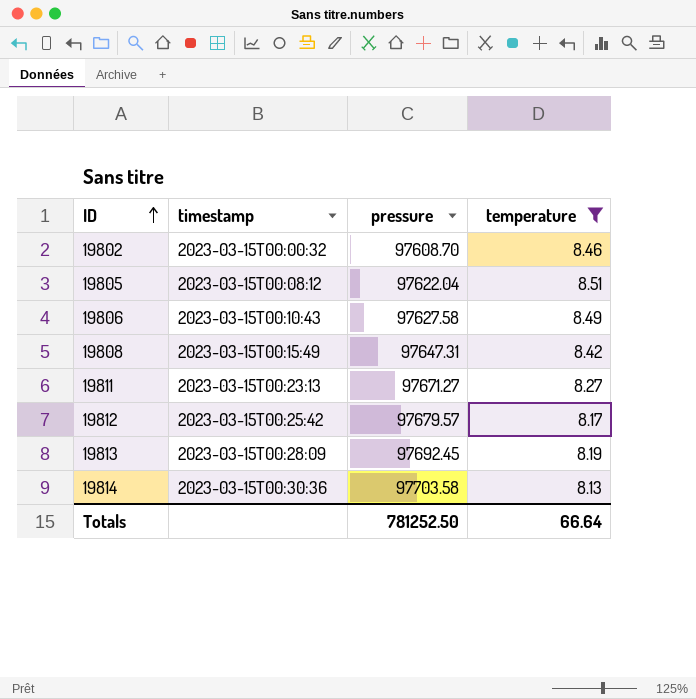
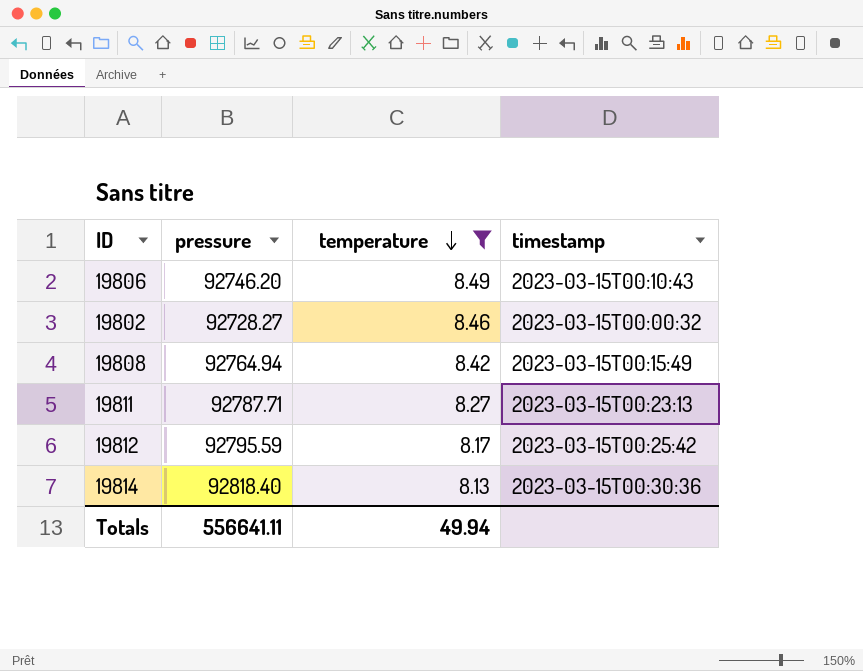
row order: ID ascending -> temperature descending
column timestamp | position: 2 -> 4
row 19805: 2023-03-15T00:08:12 | 97622.04 | 8.51 -> none
row 19813: 2023-03-15T00:28:09 | 97692.45 | 8.19 -> none
19806 | pressure: 97627.58 -> 92746.20
19802 | pressure: 97608.70 -> 92728.27
19808 | pressure: 97647.31 -> 92764.94
19811 | pressure: 97671.27 -> 92787.71
19812 | pressure: 97679.57 -> 92795.59
19814 | pressure: 97703.58 -> 92818.40
Totals | pressure: 781252.50 -> 556641.11
Totals | temperature: 66.64 -> 49.94

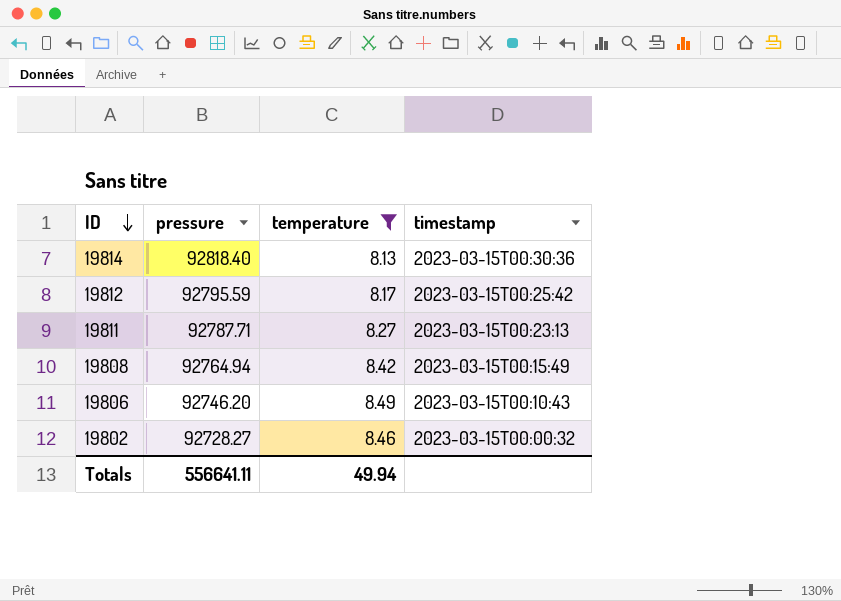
row order: temperature descending -> ID descending

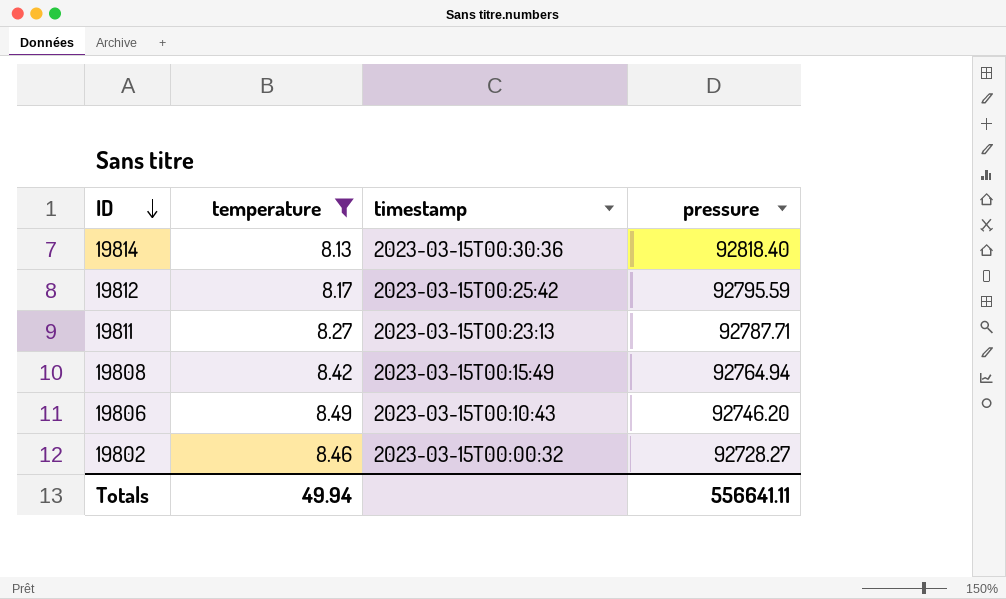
column pressure | position: 2 -> 4

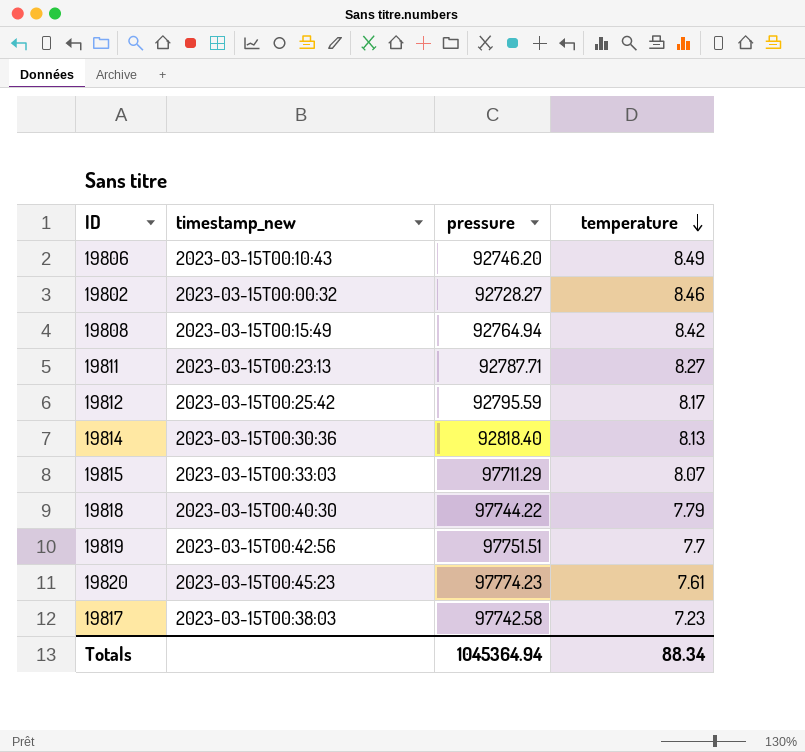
filter: temperature >= 8.13 -> none
row order: ID descending -> temperature descending
column name: timestamp -> timestamp_new
column temperature | position: 2 -> 4
Totals | pressure: 556641.11 -> 1045364.94
Totals | temperature: 49.94 -> 88.34

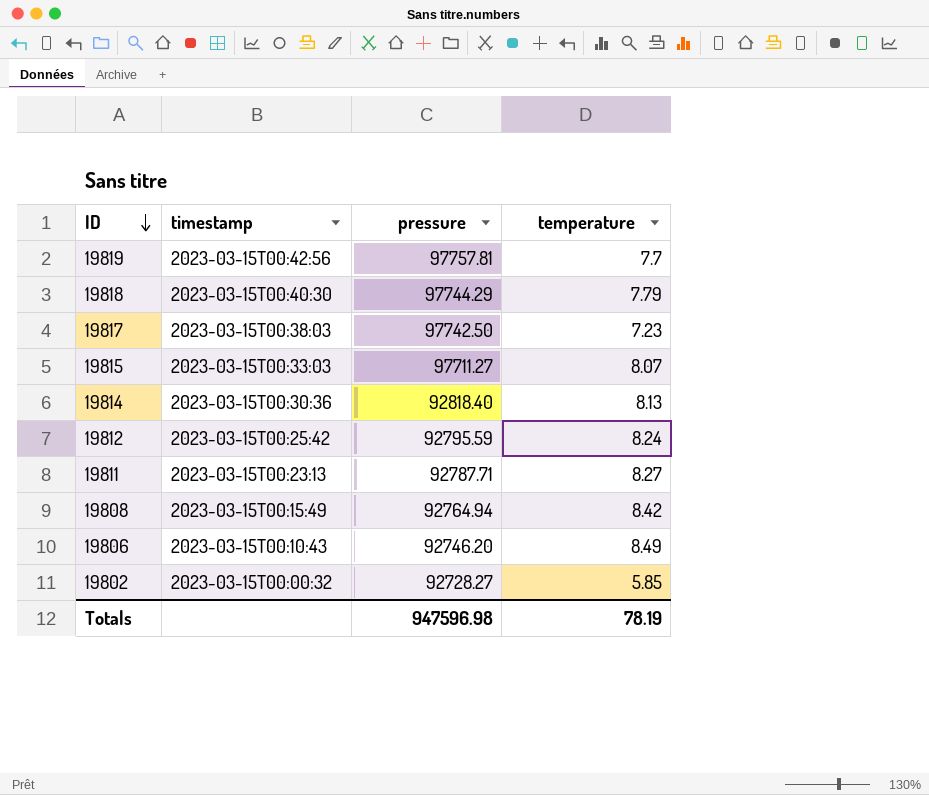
row order: temperature descending -> ID descending
column name: timestamp_new -> timestamp
row 19820: 2023-03-15T00:45:23 | 97774.23 | 7.61 -> none
19819 | pressure: 97751.51 -> 97757.81
19818 | pressure: 97744.22 -> 97744.29
19817 | pressure: 97742.58 -> 97742.50
19815 | pressure: 97711.29 -> 97711.27
19812 | temperature: 8.17 -> 8.24
19802 | temperature: 8.46 -> 5.85
Totals | pressure: 1045364.94 -> 947596.98
Totals | temperature: 88.34 -> 78.19

